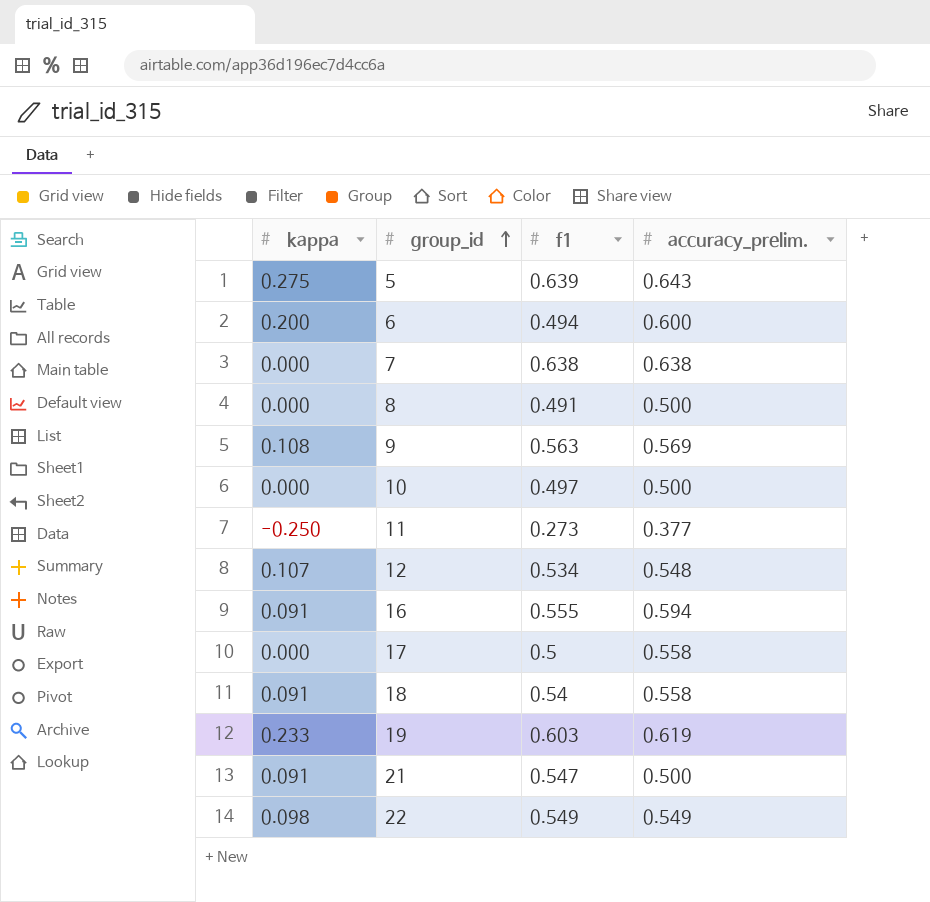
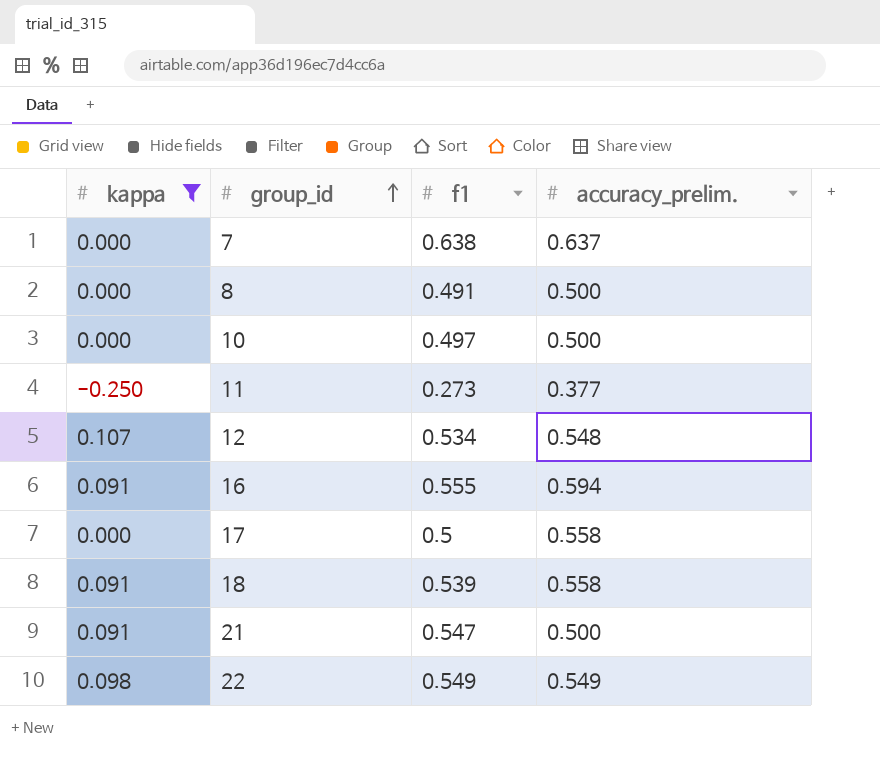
filter: none -> kappa <= 0.107
7 | accuracy_prelim.: 0.638 -> 0.637
18 | f1: 0.54 -> 0.539

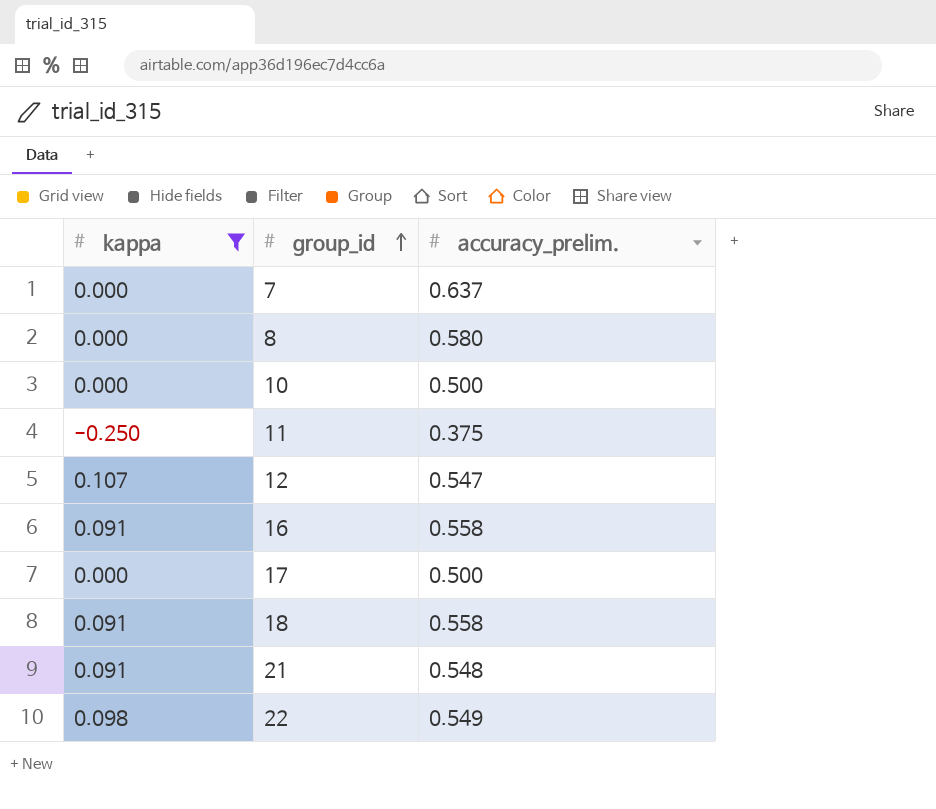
column f1 | position: 3 -> none
8 | accuracy_prelim.: 0.500 -> 0.580
11 | accuracy_prelim.: 0.377 -> 0.375
12 | accuracy_prelim.: 0.548 -> 0.547
16 | accuracy_prelim.: 0.594 -> 0.558
17 | accuracy_prelim.: 0.558 -> 0.500
21 | accuracy_prelim.: 0.500 -> 0.548

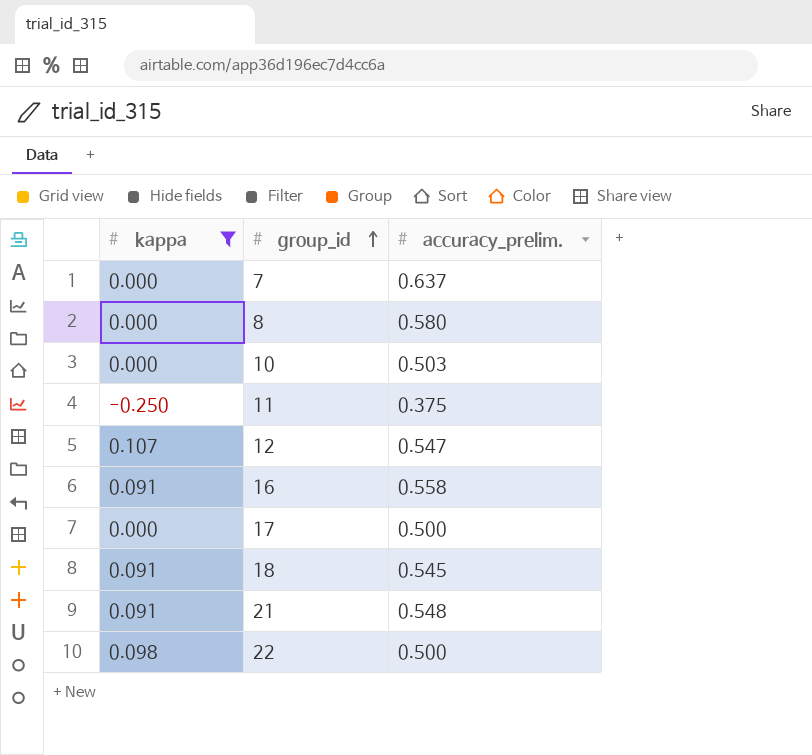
10 | accuracy_prelim.: 0.500 -> 0.503
18 | accuracy_prelim.: 0.558 -> 0.545
22 | accuracy_prelim.: 0.549 -> 0.500

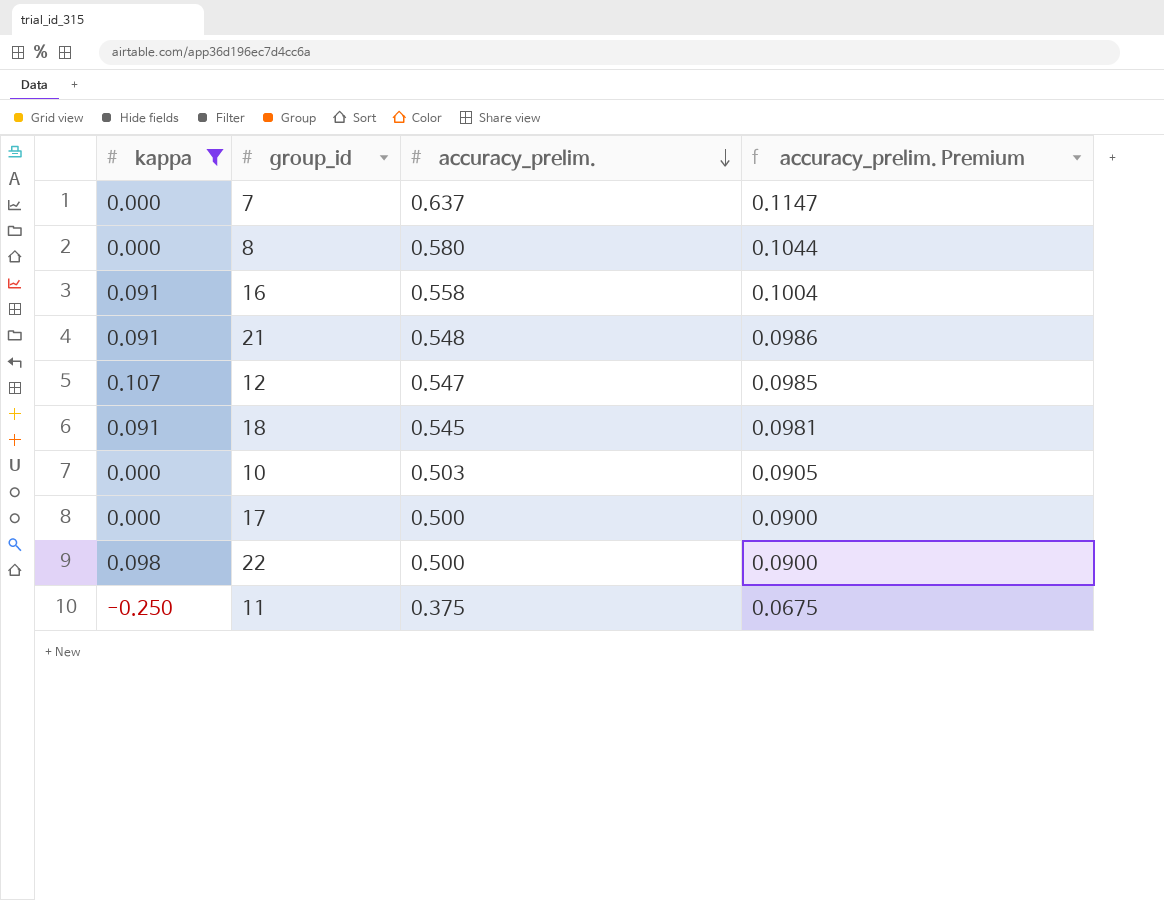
row order: group_id ascending -> accuracy_prelim. descending
column accuracy_prelim. Premium | formula: none -> [accuracy_prelim.] * 0.18

